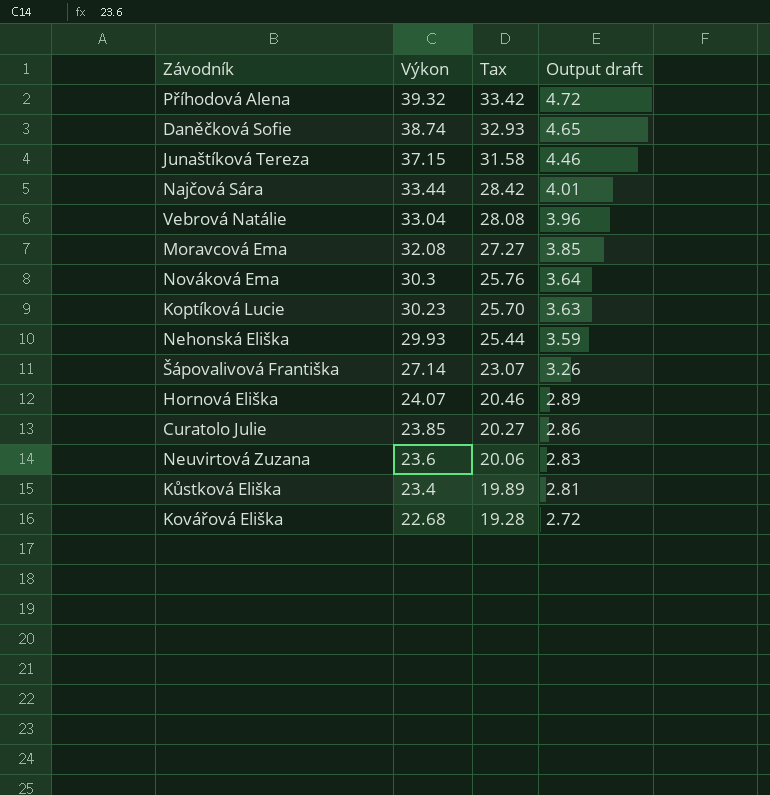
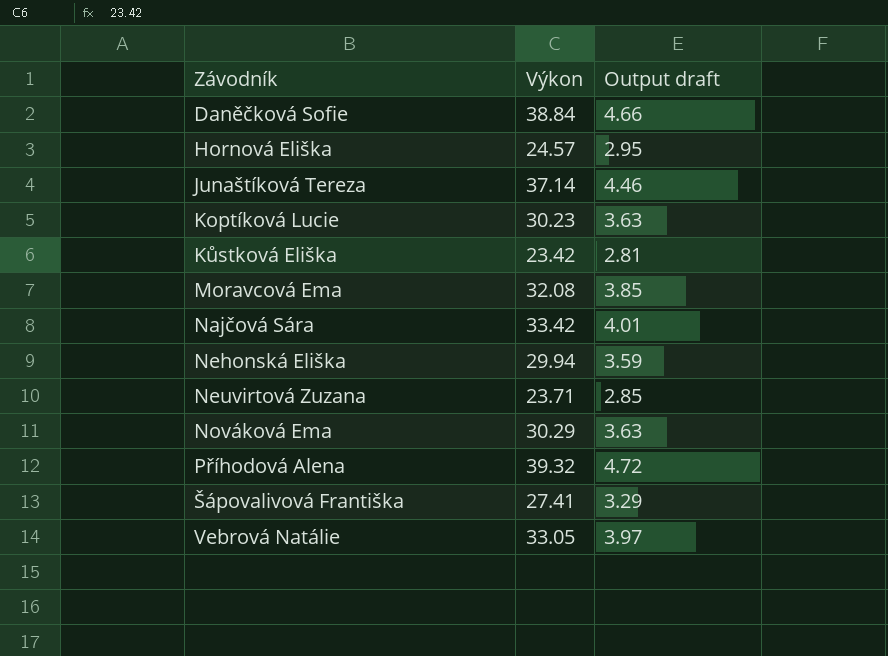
row order: Výkon descending -> Závodník ascending
column Tax | formula: [Výkon] * 0.85 -> none
row Curatolo Julie: 23.85 | 20.27 | 2.86 -> none
row Kovářová Eliška: 22.68 | 19.28 | 2.72 -> none
Daněčková Sofie | Výkon: 38.74 -> 38.84
Daněčková Sofie | Output draft: 4.65 -> 4.66
Hornová Eliška | Výkon: 24.07 -> 24.57
Hornová Eliška | Output draft: 2.89 -> 2.95
Junaštíková Tereza | Výkon: 37.15 -> 37.14
Kůstková Eliška | Výkon: 23.4 -> 23.42
Najčová Sára | Výkon: 33.44 -> 33.42
Nehonská Eliška | Výkon: 29.93 -> 29.94
Neuvirtová Zuzana | Výkon: 23.6 -> 23.71
Neuvirtová Zuzana | Output draft: 2.83 -> 2.85
Nováková Ema | Výkon: 30.3 -> 30.29
Nováková Ema | Output draft: 3.64 -> 3.63
Šápovalivová Františka | Výkon: 27.14 -> 27.41
Šápovalivová Františka | Output draft: 3.26 -> 3.29
Vebrová Natálie | Výkon: 33.04 -> 33.05
Vebrová Natálie | Output draft: 3.96 -> 3.97

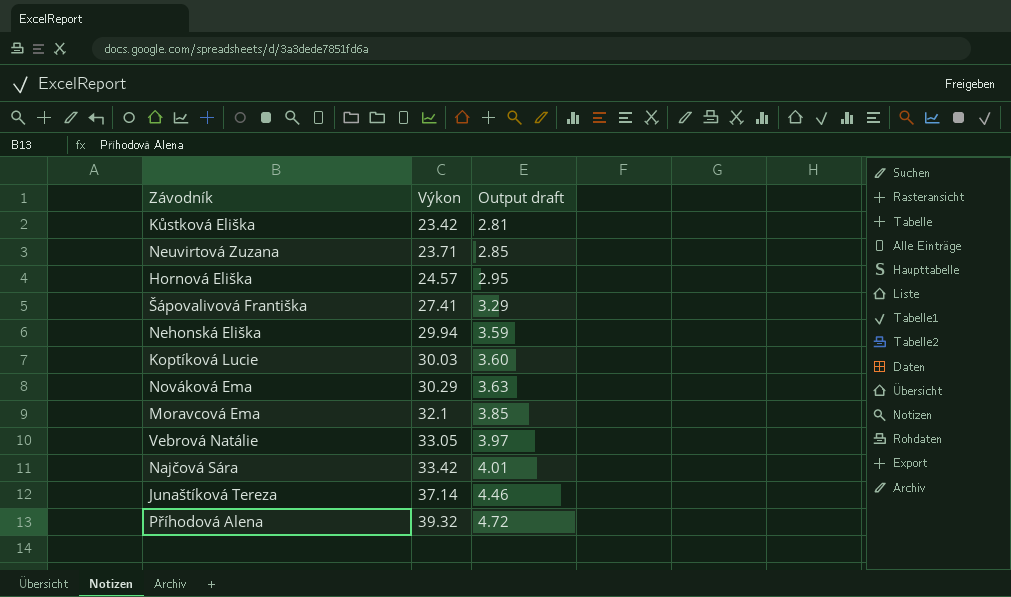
row order: Závodník ascending -> Výkon ascending
row Daněčková Sofie: 38.84 | 4.66 -> none
Koptíková Lucie | Výkon: 30.23 -> 30.03
Koptíková Lucie | Output draft: 3.63 -> 3.60
Moravcová Ema | Výkon: 32.08 -> 32.1

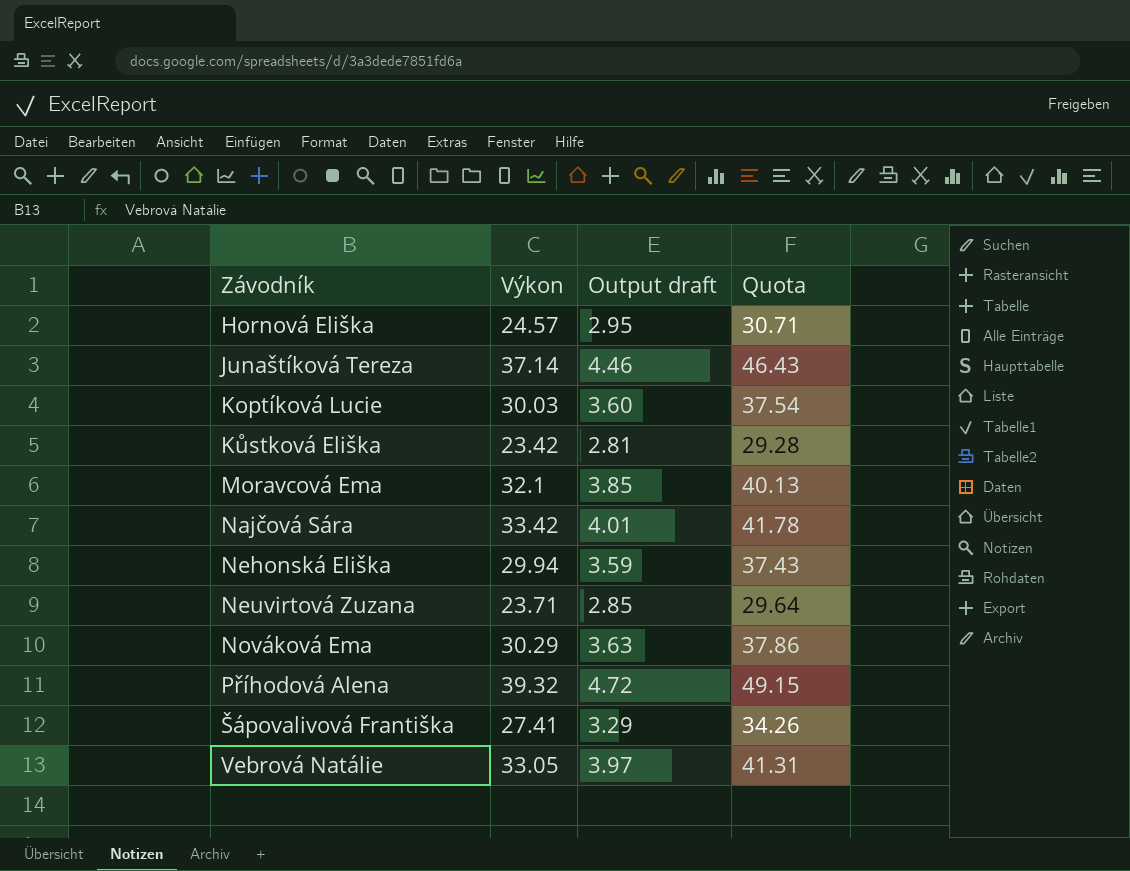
row order: Výkon ascending -> Závodník ascending
column Quota | formula: none -> [Výkon] * 1.25

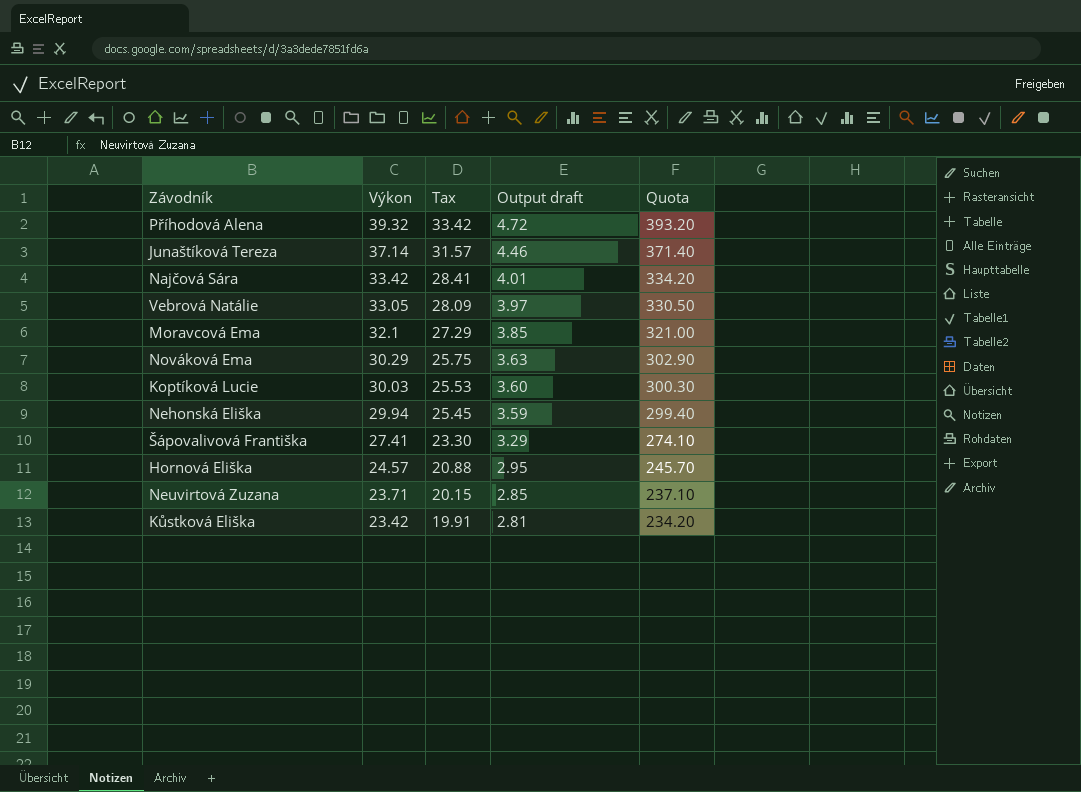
row order: Závodník ascending -> Výkon descending
column Tax | formula: none -> [Výkon] * 0.85
column Quota | formula: [Výkon] * 1.25 -> [Výkon] * 10

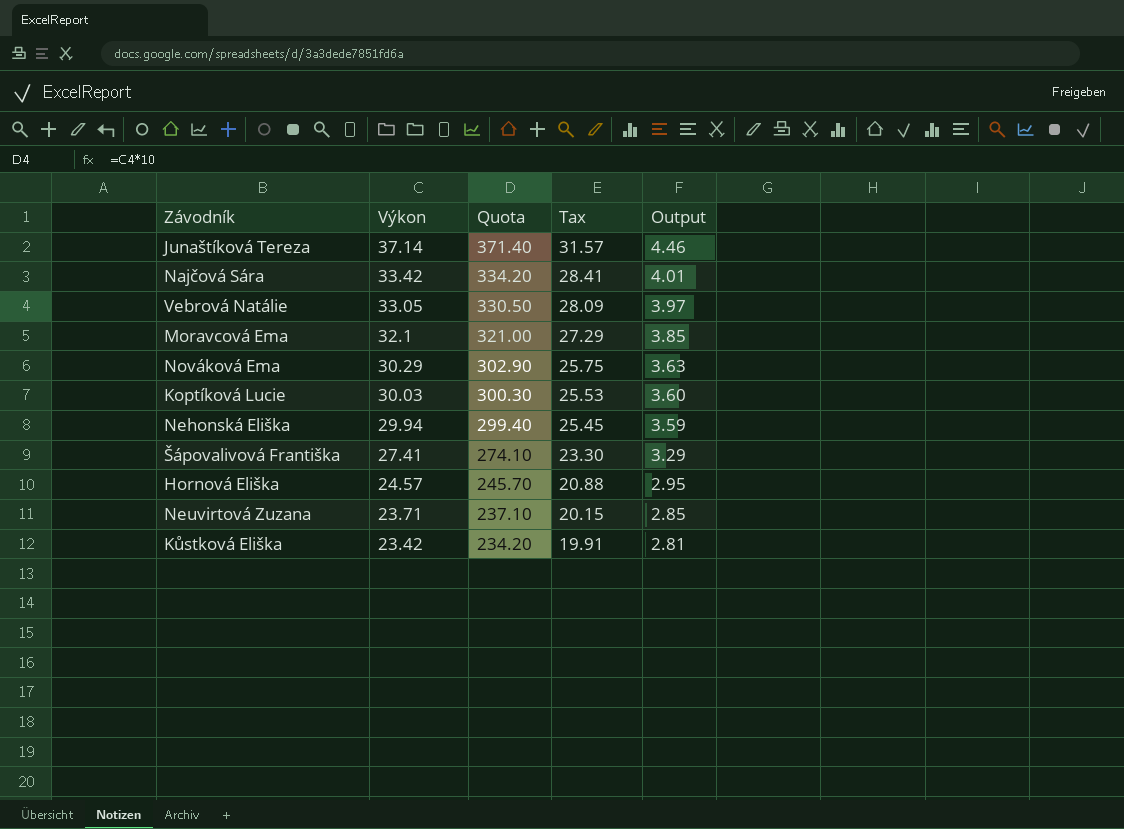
column Quota | position: 5 -> 3
column name: Output draft -> Output
row Příhodová Alena: 39.32 | 33.42 | 4.72 | 393.20 -> none

